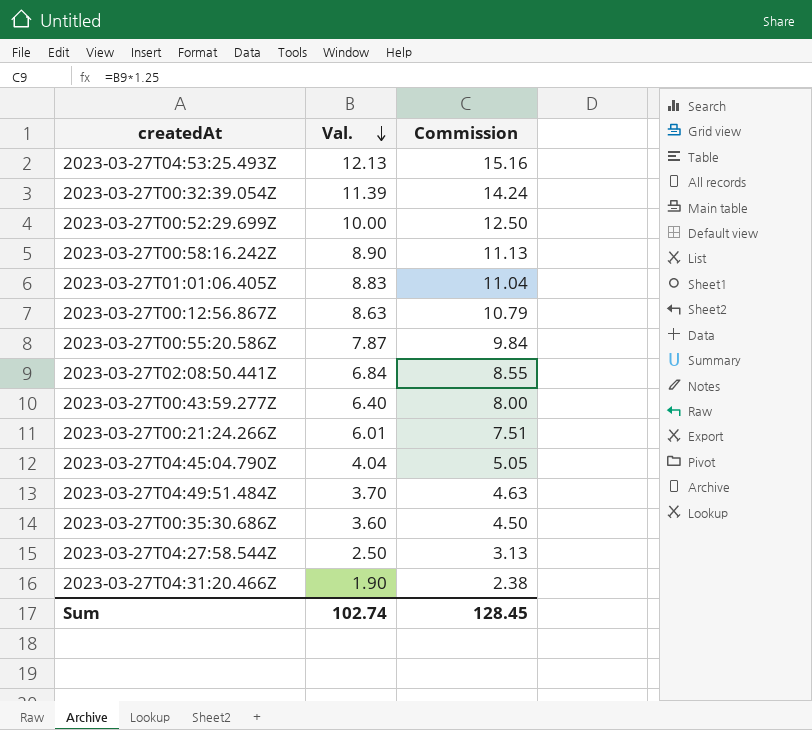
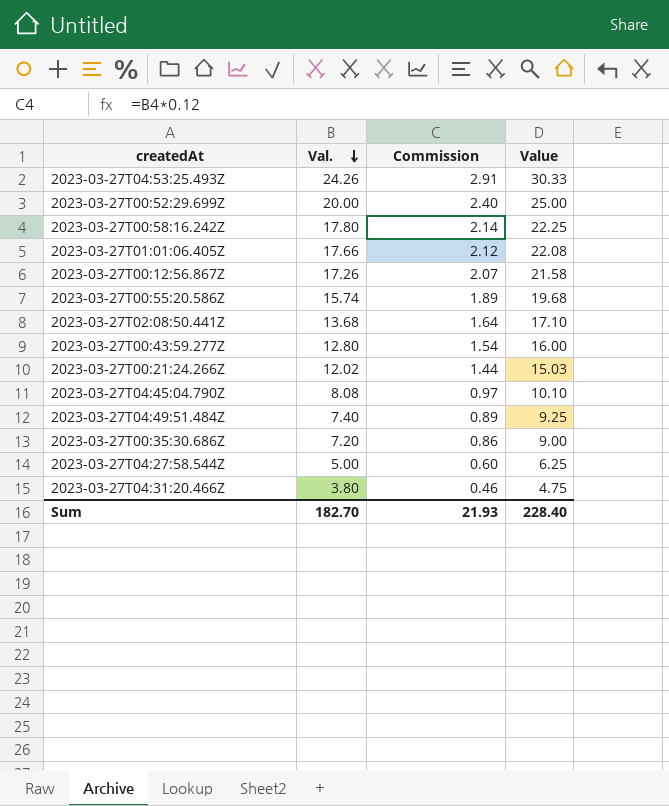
column Commission | formula: [Val.] * 1.25 -> [Val.] * 0.12
column Value | formula: none -> [Val.] * 1.25
row 2023-03-27T00:32:39.054Z: 11.39 | 14.24 -> none
2023-03-27T04:53:25.493Z | Val.: 12.13 -> 24.26
2023-03-27T00:52:29.699Z | Val.: 10.00 -> 20.00
2023-03-27T00:58:16.242Z | Val.: 8.90 -> 17.80
2023-03-27T01:01:06.405Z | Val.: 8.83 -> 17.66
2023-03-27T00:12:56.867Z | Val.: 8.63 -> 17.26
2023-03-27T00:55:20.586Z | Val.: 7.87 -> 15.74
2023-03-27T02:08:50.441Z | Val.: 6.84 -> 13.68
2023-03-27T00:43:59.277Z | Val.: 6.40 -> 12.80
2023-03-27T00:21:24.266Z | Val.: 6.01 -> 12.02
2023-03-27T04:45:04.790Z | Val.: 4.04 -> 8.08
2023-03-27T04:49:51.484Z | Val.: 3.70 -> 7.40
2023-03-27T00:35:30.686Z | Val.: 3.60 -> 7.20
2023-03-27T04:27:58.544Z | Val.: 2.50 -> 5.00
2023-03-27T04:31:20.466Z | Val.: 1.90 -> 3.80
Sum | Val.: 102.74 -> 182.70
Sum | Commission: 128.45 -> 21.93

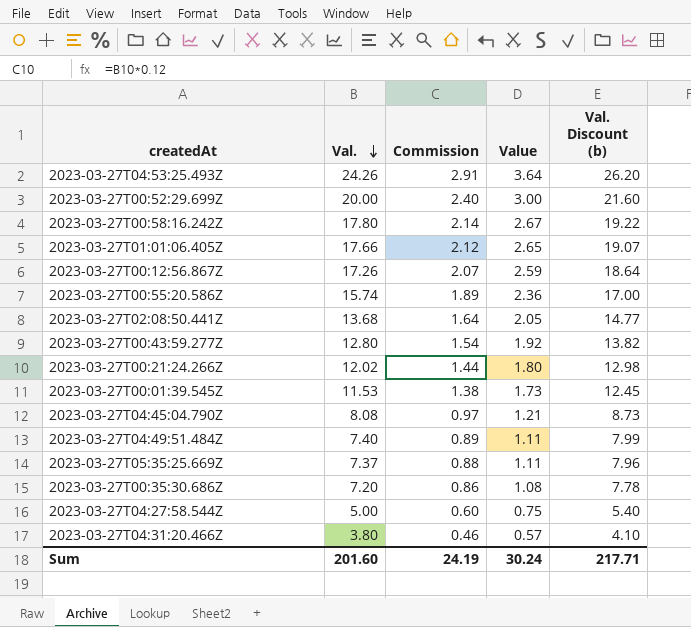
column Value | formula: [Val.] * 1.25 -> [Val.] * 0.15
column Val. Discount (b) | formula: none -> [Val.] * 1.08
row 2023-03-27T00:01:39.545Z: none -> 11.53 | 1.38 | 1.73 | 12.45
row 2023-03-27T05:35:25.669Z: none -> 7.37 | 0.88 | 1.11 | 7.96
Sum | Val.: 182.70 -> 201.60
Sum | Commission: 21.93 -> 24.19
Sum | Value: 228.40 -> 30.24

